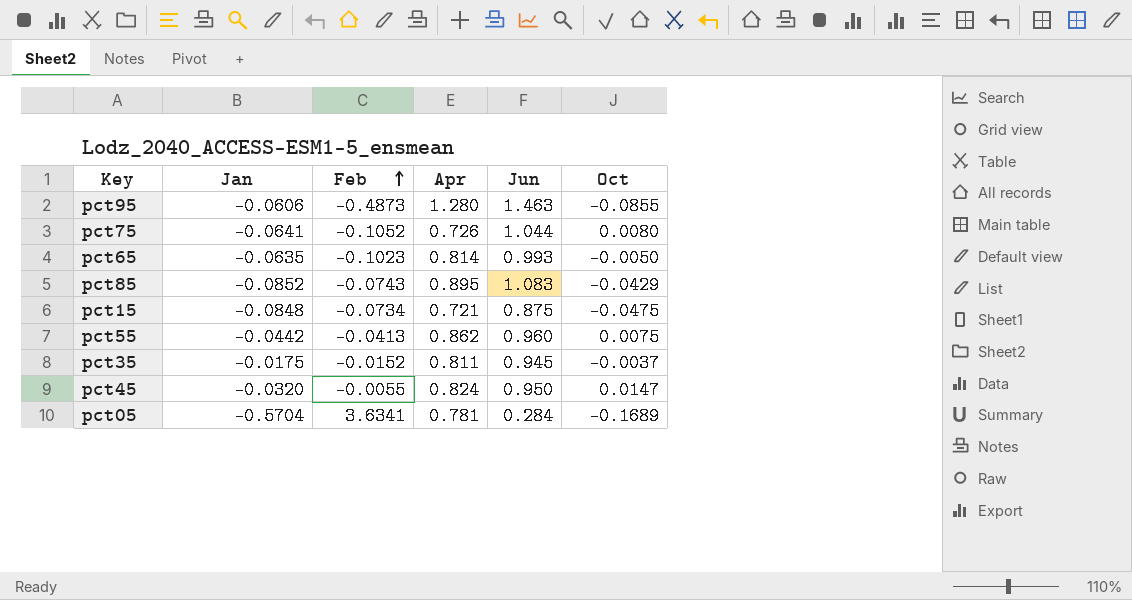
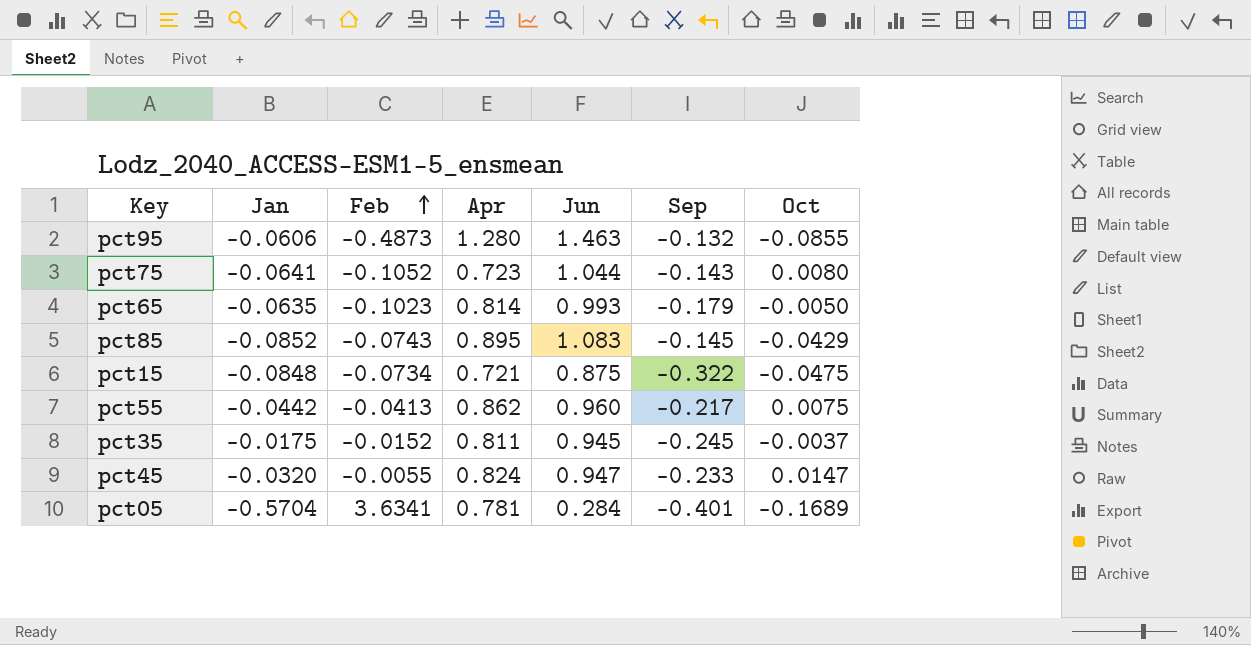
column Sep | position: none -> 6
pct75 | Apr: 0.726 -> 0.723
pct45 | Jun: 0.950 -> 0.947

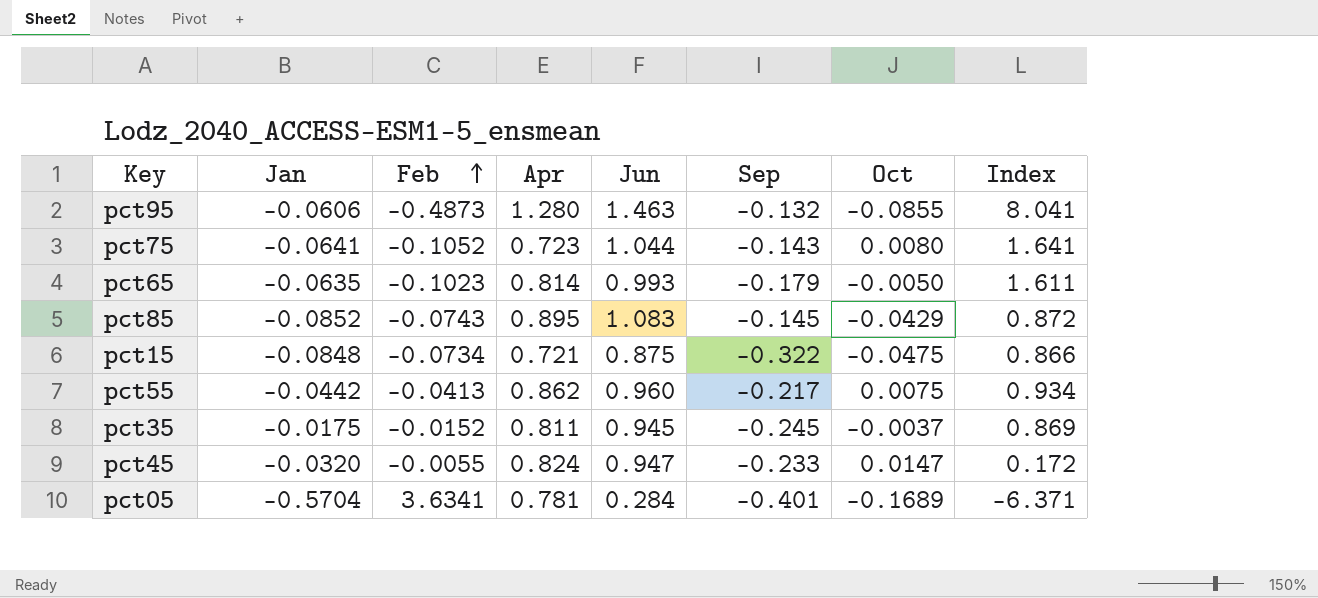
column Index | formula: none -> [Feb] / [Jan]

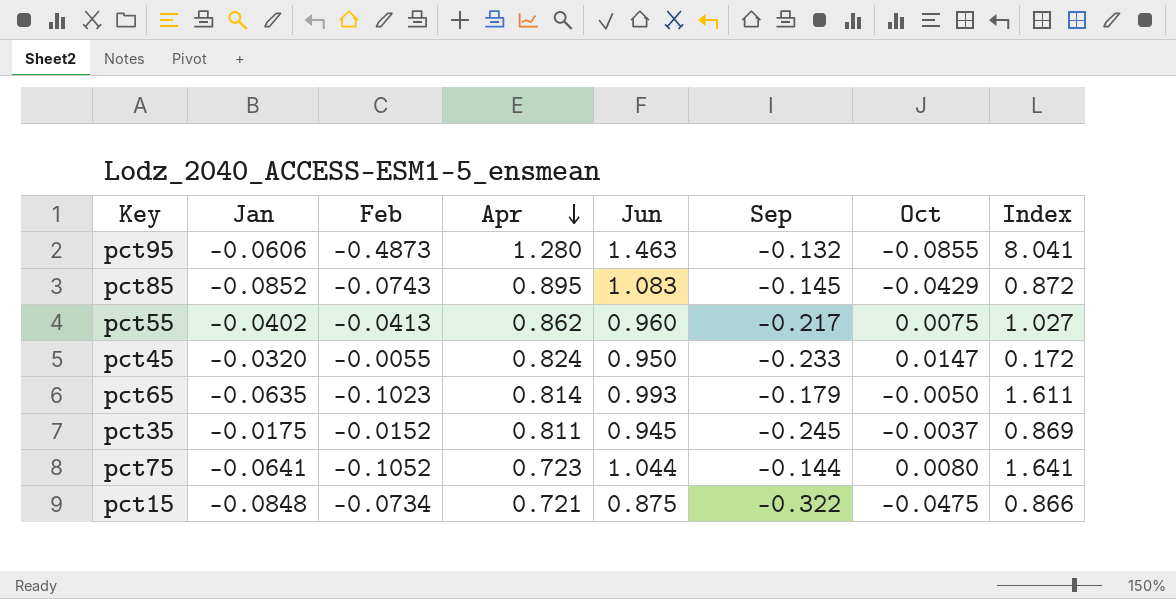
row order: Feb ascending -> Apr descending
row pct05: -0.5704 | 3.6341 | 0.781 | 0.284 | -0.401 | -0.1689 | -6.371 -> none
pct55 | Jan: -0.0442 -> -0.0402
pct55 | Index: 0.934 -> 1.027
pct45 | Jun: 0.947 -> 0.950
pct75 | Sep: -0.143 -> -0.144

